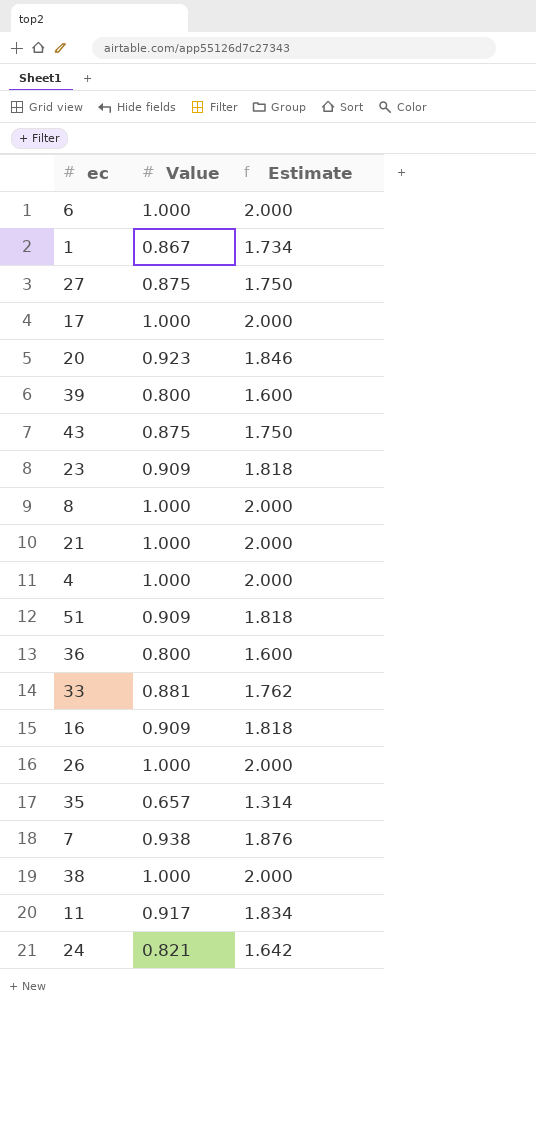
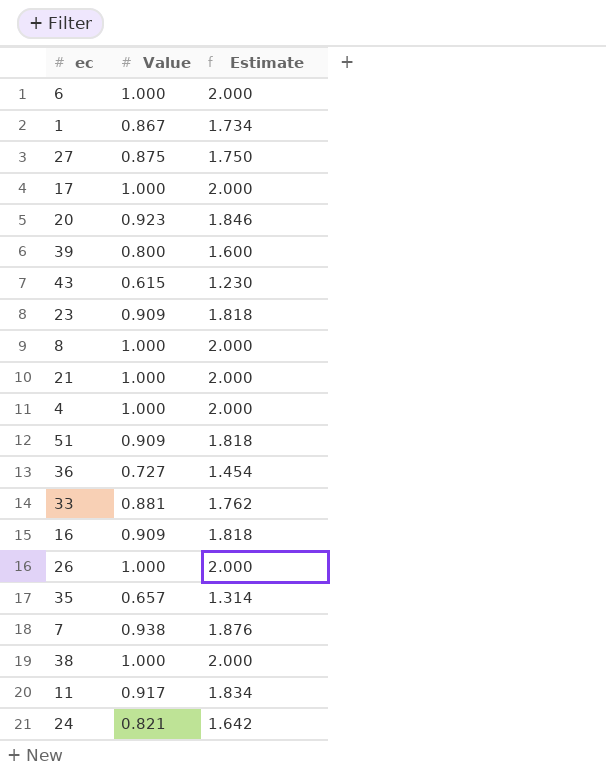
43 | Value: 0.875 -> 0.615
43 | Estimate: 1.750 -> 1.230
36 | Value: 0.800 -> 0.727
36 | Estimate: 1.600 -> 1.454

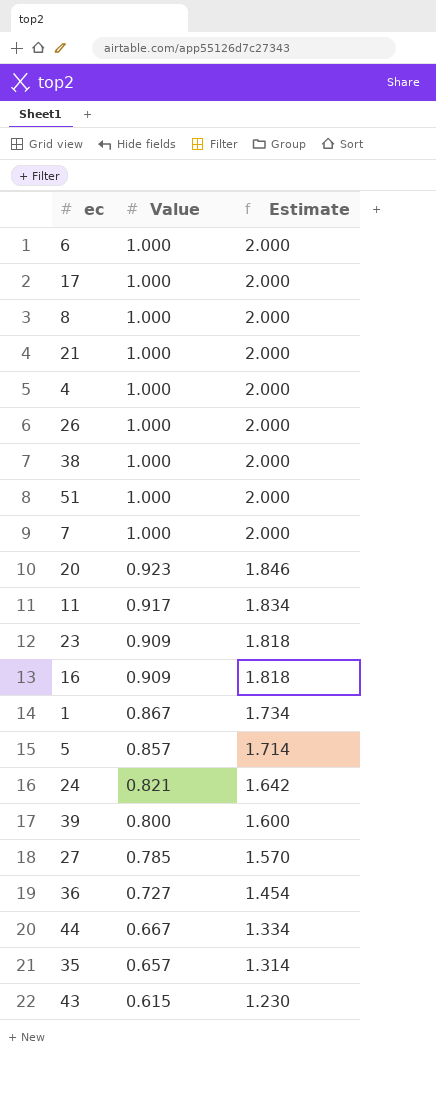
row order: none -> Value descending
row 33: 0.881 | 1.762 -> none
51 | Value: 0.909 -> 1.000
51 | Estimate: 1.818 -> 2.000
7 | Value: 0.938 -> 1.000
7 | Estimate: 1.876 -> 2.000
row 5: none -> 0.857 | 1.714
27 | Value: 0.875 -> 0.785
27 | Estimate: 1.750 -> 1.570
row 44: none -> 0.667 | 1.334

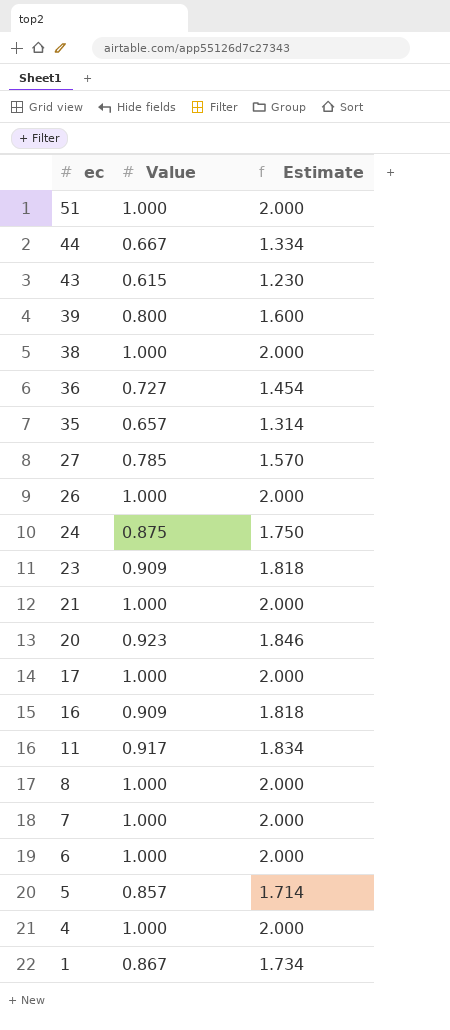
row order: Value descending -> ec descending
24 | Value: 0.821 -> 0.875
24 | Estimate: 1.642 -> 1.750

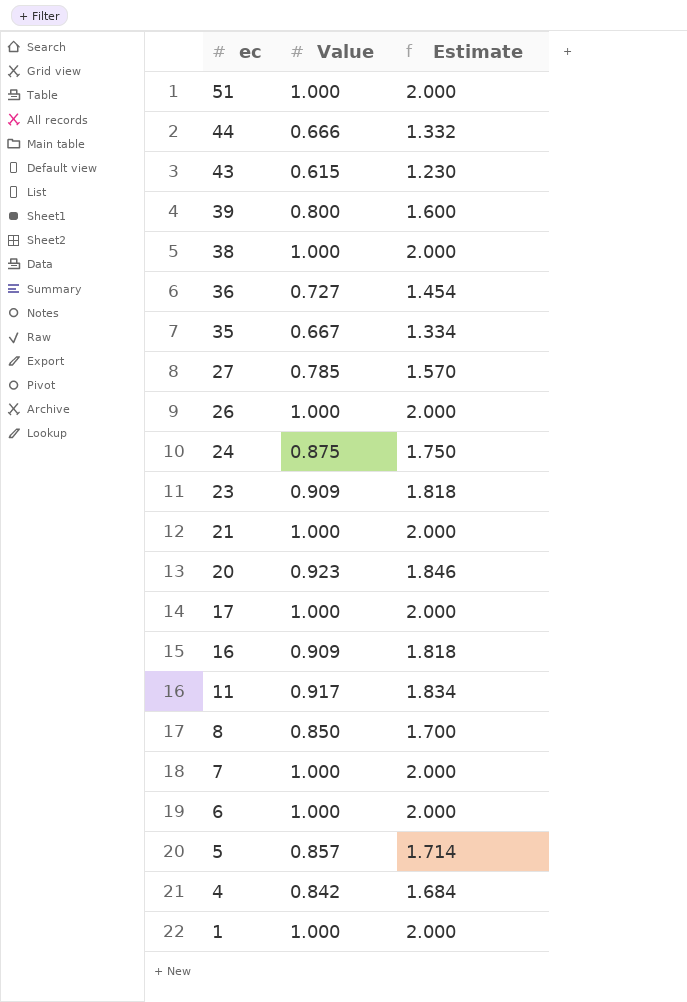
44 | Value: 0.667 -> 0.666
44 | Estimate: 1.334 -> 1.332
35 | Value: 0.657 -> 0.667
35 | Estimate: 1.314 -> 1.334
8 | Value: 1.000 -> 0.850
8 | Estimate: 2.000 -> 1.700
4 | Value: 1.000 -> 0.842
4 | Estimate: 2.000 -> 1.684
1 | Value: 0.867 -> 1.000
1 | Estimate: 1.734 -> 2.000

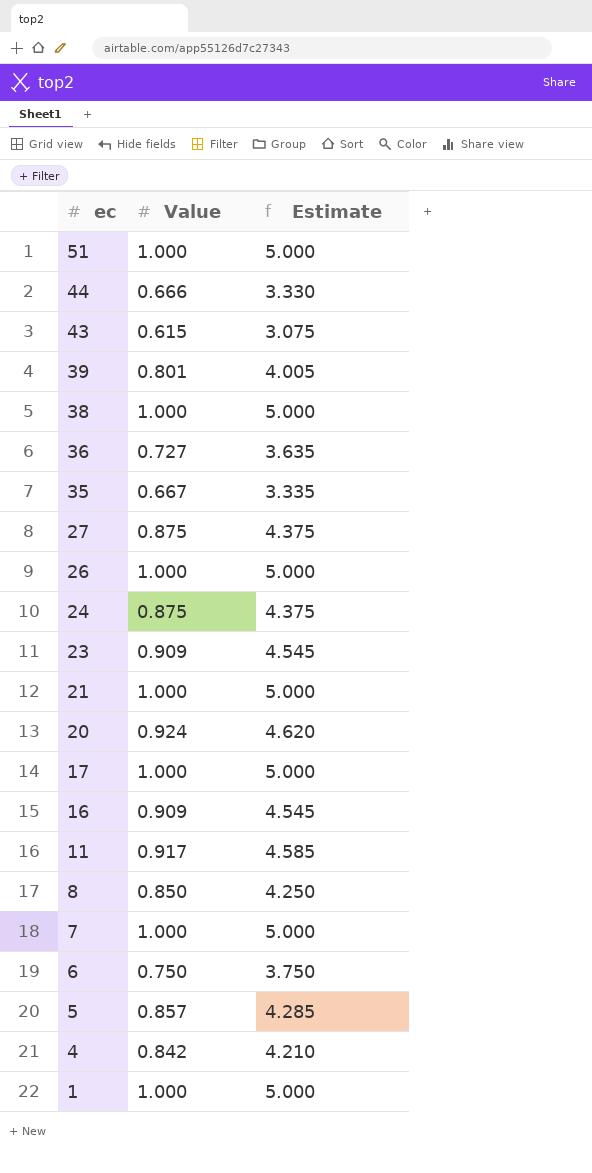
column Estimate | formula: [Value] * 2 -> [Value] * 5
39 | Value: 0.800 -> 0.801
27 | Value: 0.785 -> 0.875
20 | Value: 0.923 -> 0.924
6 | Value: 1.000 -> 0.750

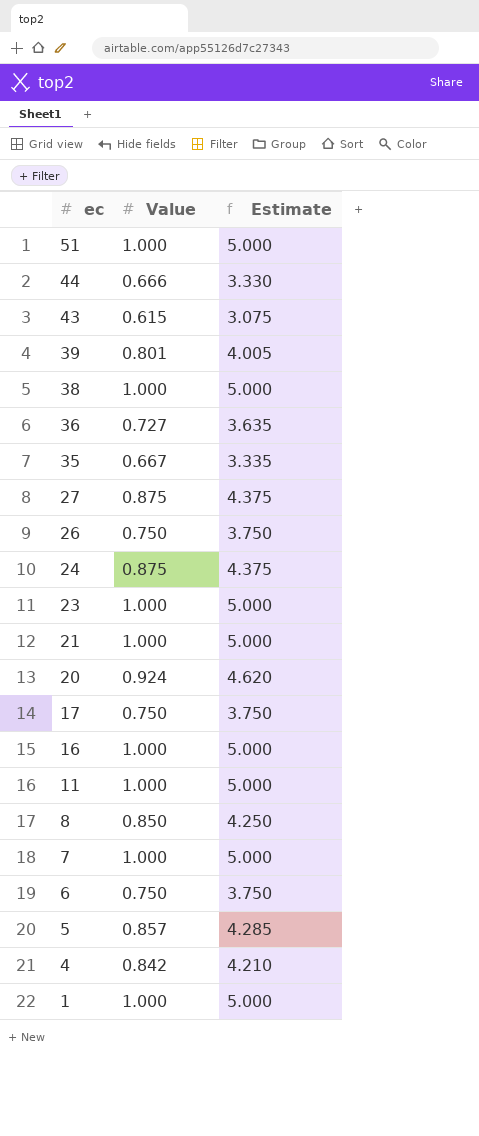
26 | Value: 1.000 -> 0.750
26 | Estimate: 5.000 -> 3.750
23 | Value: 0.909 -> 1.000
23 | Estimate: 4.545 -> 5.000
17 | Value: 1.000 -> 0.750
17 | Estimate: 5.000 -> 3.750
16 | Value: 0.909 -> 1.000
16 | Estimate: 4.545 -> 5.000
11 | Value: 0.917 -> 1.000
11 | Estimate: 4.585 -> 5.000

